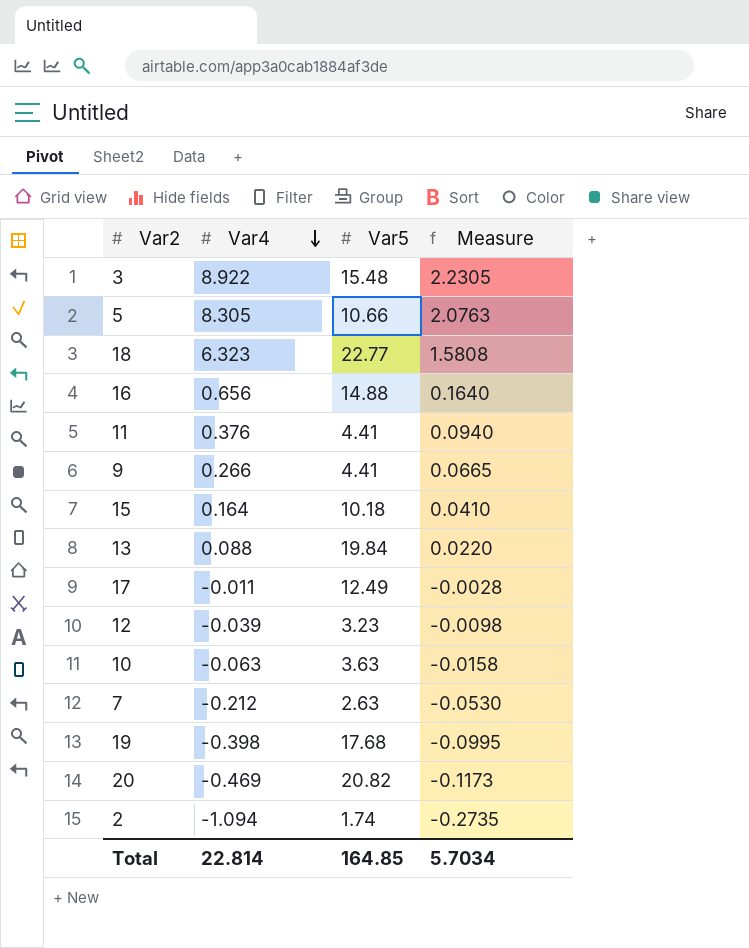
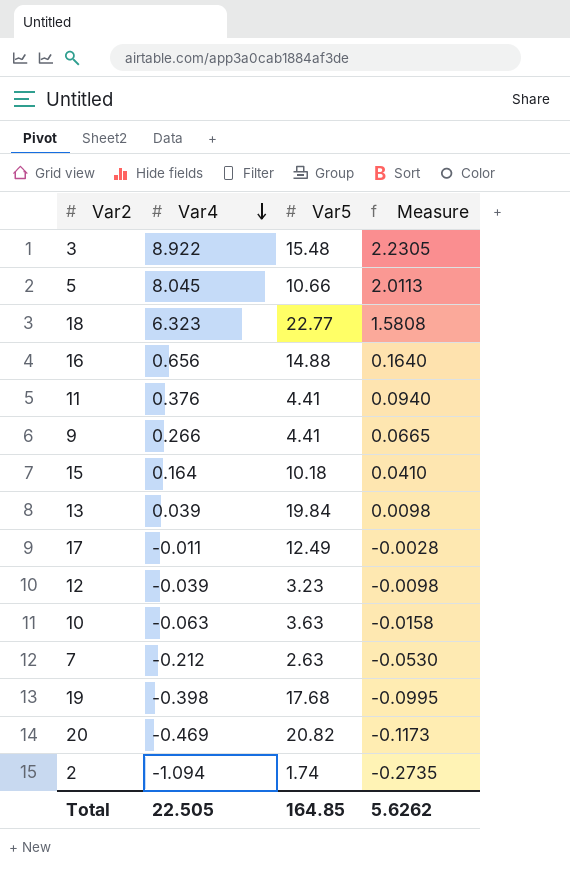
5 | Var4: 8.305 -> 8.045
5 | Measure: 2.0763 -> 2.0113
13 | Var4: 0.088 -> 0.039
13 | Measure: 0.0220 -> 0.0098
Total | Var4: 22.814 -> 22.505
Total | Measure: 5.7034 -> 5.6262

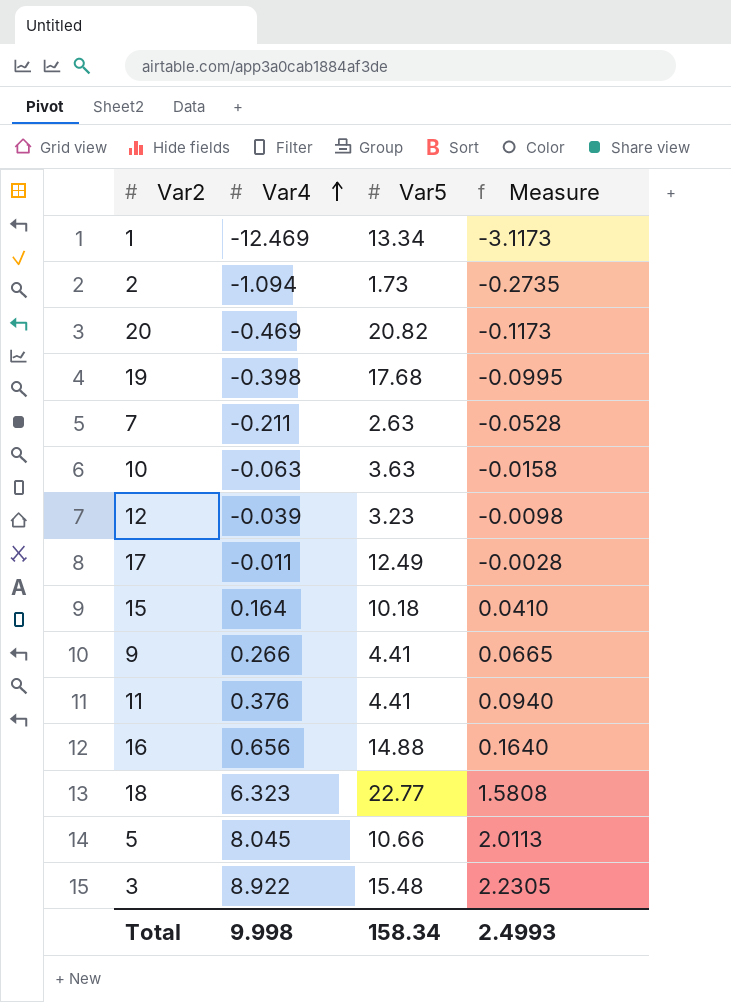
row order: Var4 descending -> Var4 ascending
row 13: 0.039 | 19.84 | 0.0098 -> none
row 1: none -> -12.469 | 13.34 | -3.1173
2 | Var5: 1.74 -> 1.73
7 | Var4: -0.212 -> -0.211
7 | Measure: -0.0530 -> -0.0528
Total | Var4: 22.505 -> 9.998
Total | Var5: 164.85 -> 158.34
Total | Measure: 5.6262 -> 2.4993

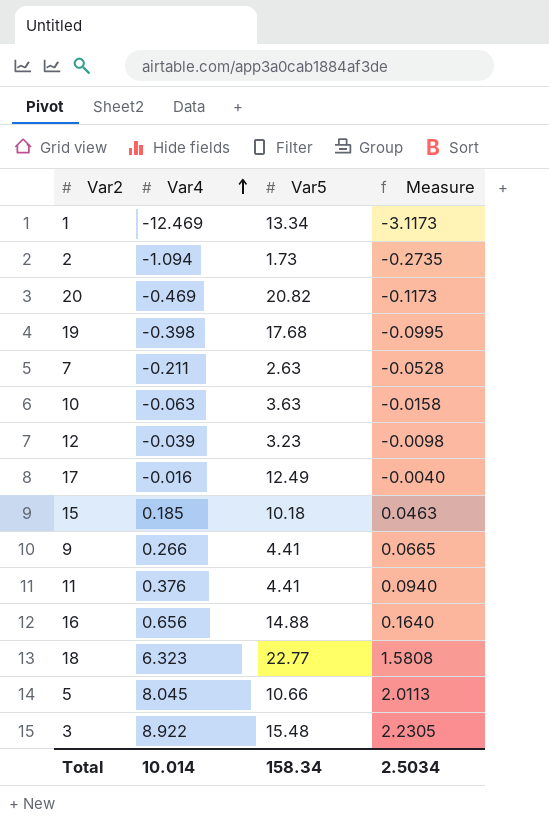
17 | Var4: -0.011 -> -0.016
17 | Measure: -0.0028 -> -0.0040
15 | Var4: 0.164 -> 0.185
15 | Measure: 0.0410 -> 0.0463
Total | Var4: 9.998 -> 10.014
Total | Measure: 2.4993 -> 2.5034

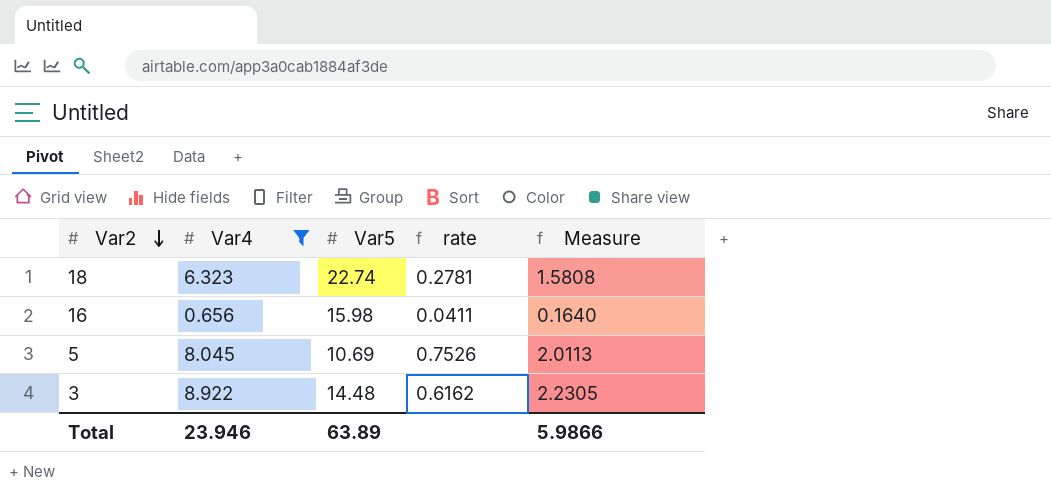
filter: none -> Var4 >= 0.656
row order: Var4 ascending -> Var2 descending
column rate | formula: none -> [Var4] / [Var5]
18 | Var5: 22.77 -> 22.74
16 | Var5: 14.88 -> 15.98
5 | Var5: 10.66 -> 10.69
3 | Var5: 15.48 -> 14.48
Total | Var4: 10.014 -> 23.946
Total | Var5: 158.34 -> 63.89
Total | Measure: 2.5034 -> 5.9866

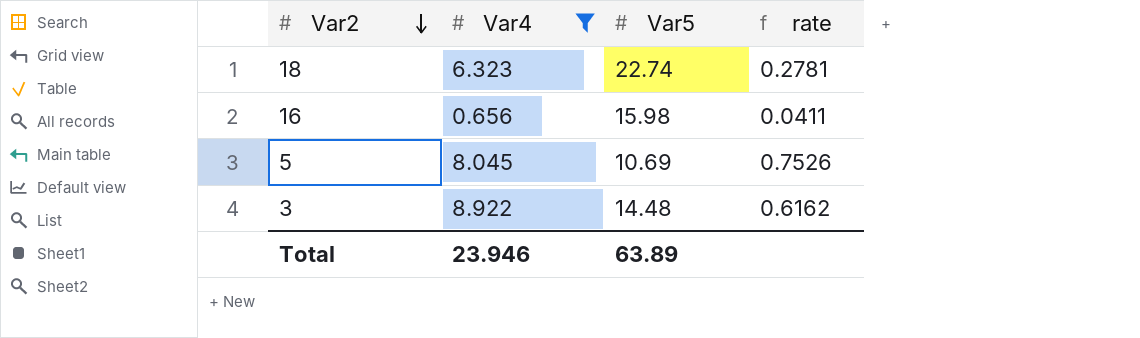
column Measure | formula: [Var4] * 0.25 -> none

